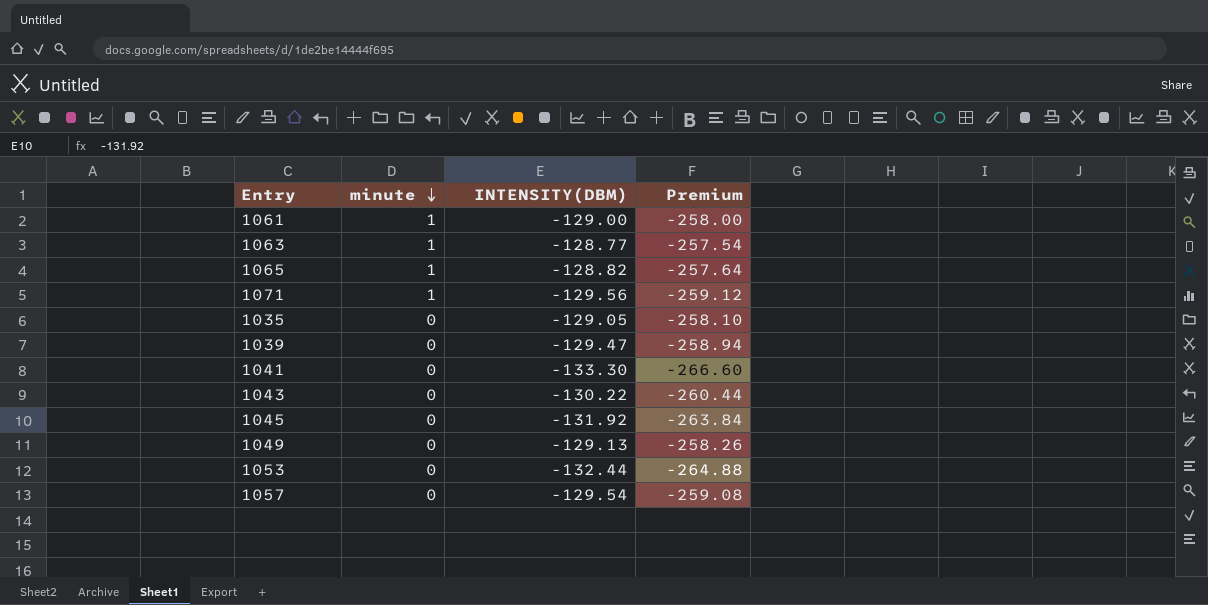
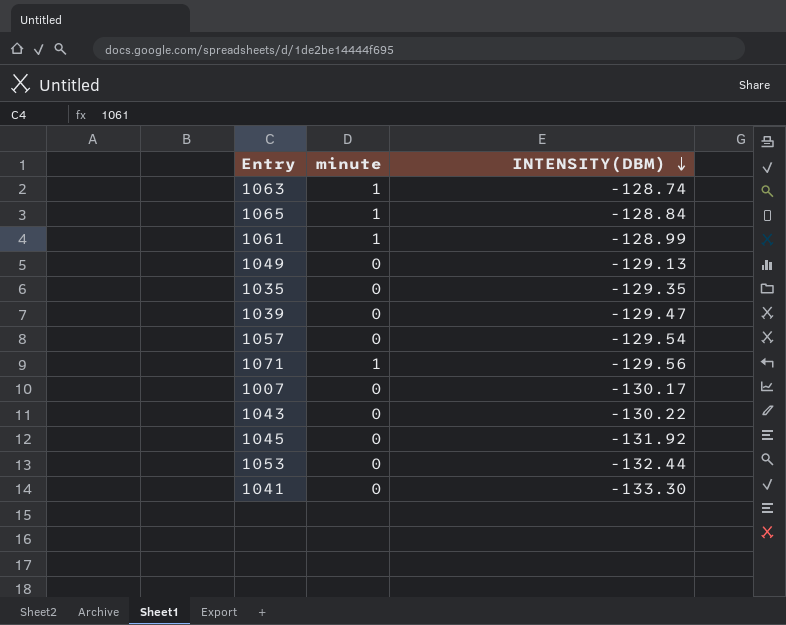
row order: minute descending -> INTENSITY(DBM) descending
column Premium | formula: [INTENSITY(DBM)] * 2 -> none
1063 | INTENSITY(DBM): -128.77 -> -128.74
1065 | INTENSITY(DBM): -128.82 -> -128.84
1061 | INTENSITY(DBM): -129.00 -> -128.99
1035 | INTENSITY(DBM): -129.05 -> -129.35
row 1007: none -> 0 | -130.17

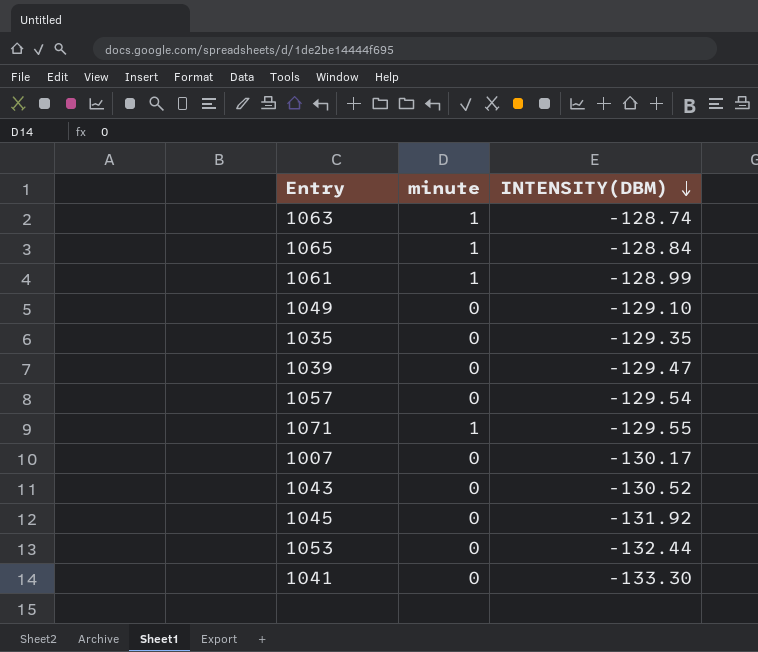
1049 | INTENSITY(DBM): -129.13 -> -129.10
1071 | INTENSITY(DBM): -129.56 -> -129.55
1043 | INTENSITY(DBM): -130.22 -> -130.52

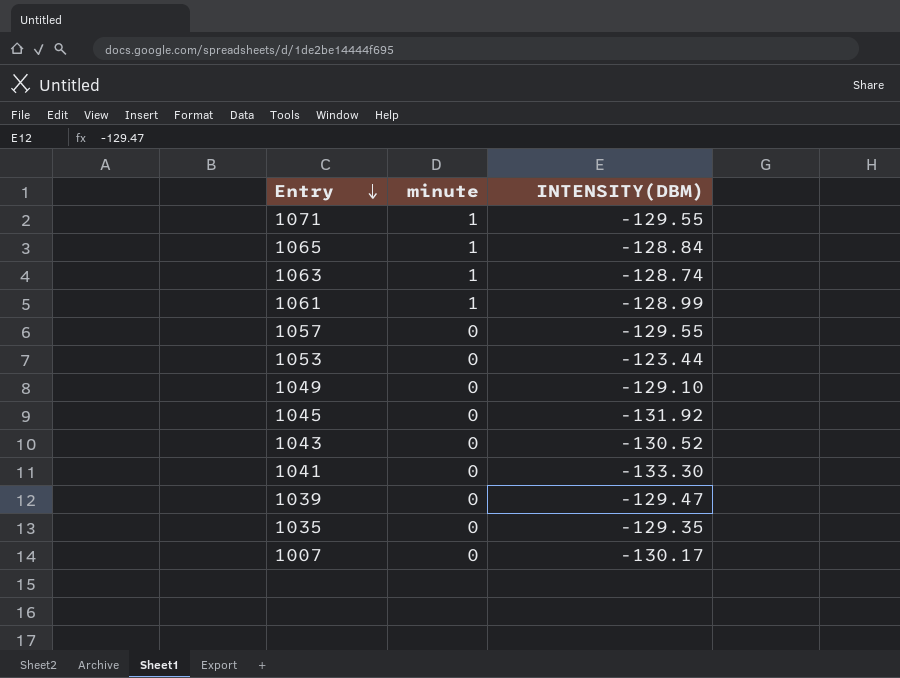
row order: INTENSITY(DBM) descending -> Entry descending
1057 | INTENSITY(DBM): -129.54 -> -129.55
1053 | INTENSITY(DBM): -132.44 -> -123.44

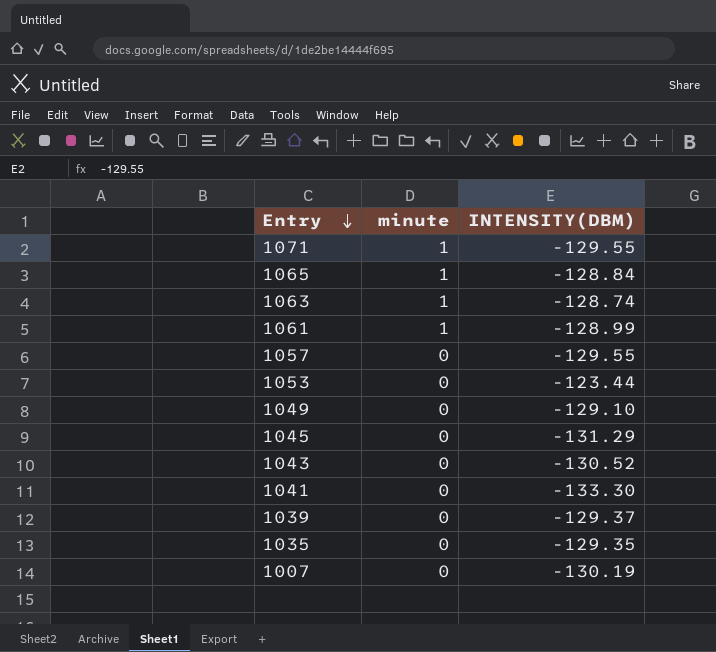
1045 | INTENSITY(DBM): -131.92 -> -131.29
1039 | INTENSITY(DBM): -129.47 -> -129.37
1007 | INTENSITY(DBM): -130.17 -> -130.19

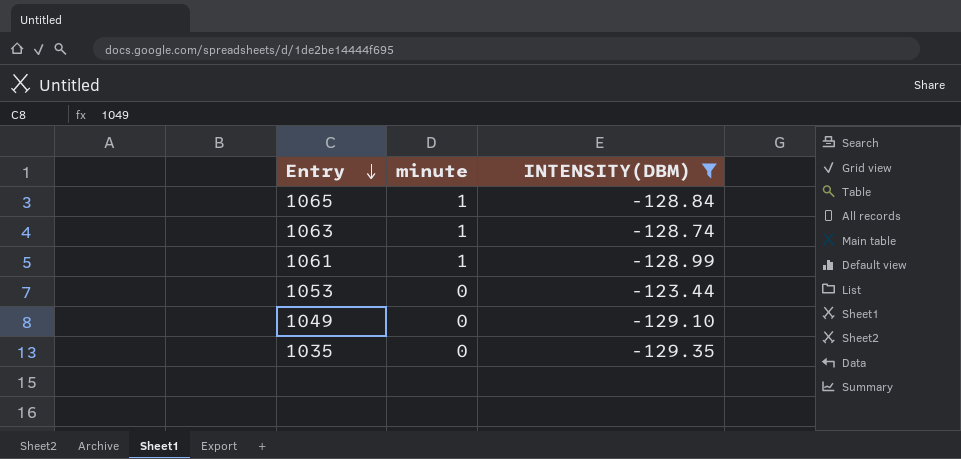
filter: none -> INTENSITY(DBM) >= -129.35

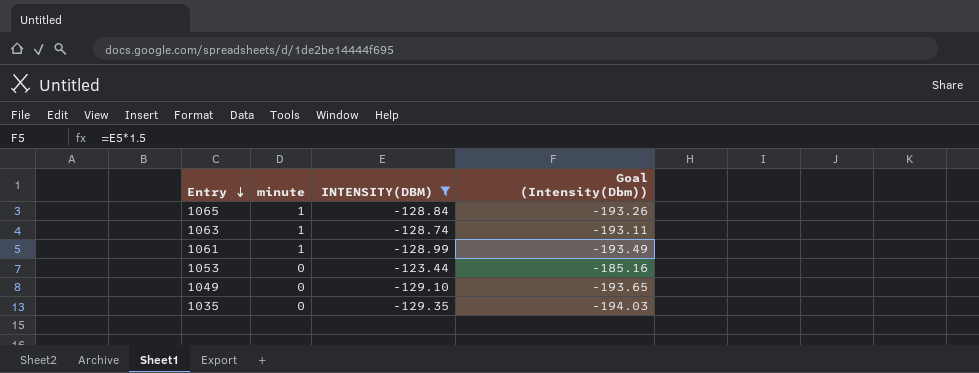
column Goal (Intensity(Dbm)) | formula: none -> [INTENSITY(DBM)] * 1.5

